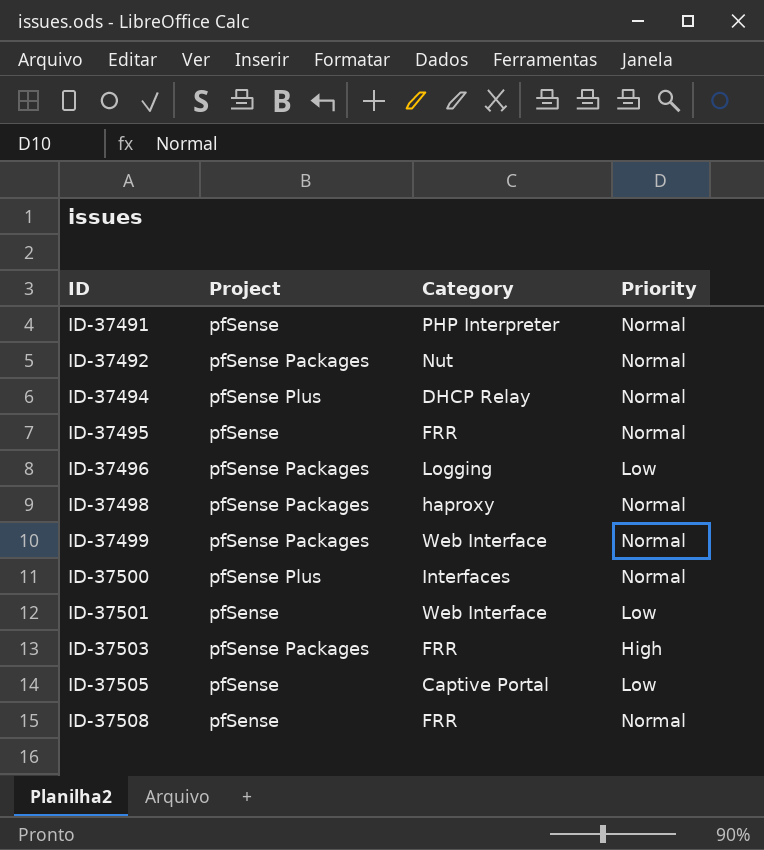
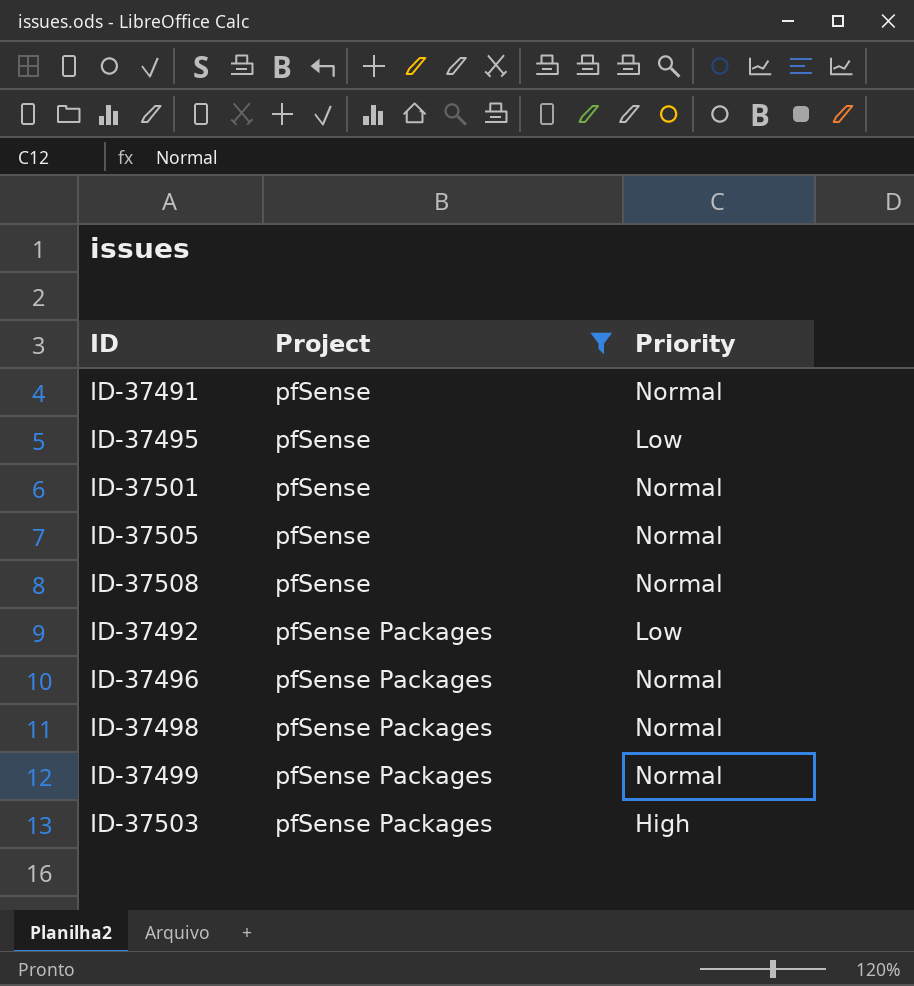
filter: none -> Project != pfSense Plus
row order: ID ascending -> Project ascending
column Category | position: 3 -> none
ID-37495 | Priority: Normal -> Low
ID-37501 | Priority: Low -> Normal
ID-37505 | Priority: Low -> Normal
ID-37492 | Priority: Normal -> Low
ID-37496 | Priority: Low -> Normal

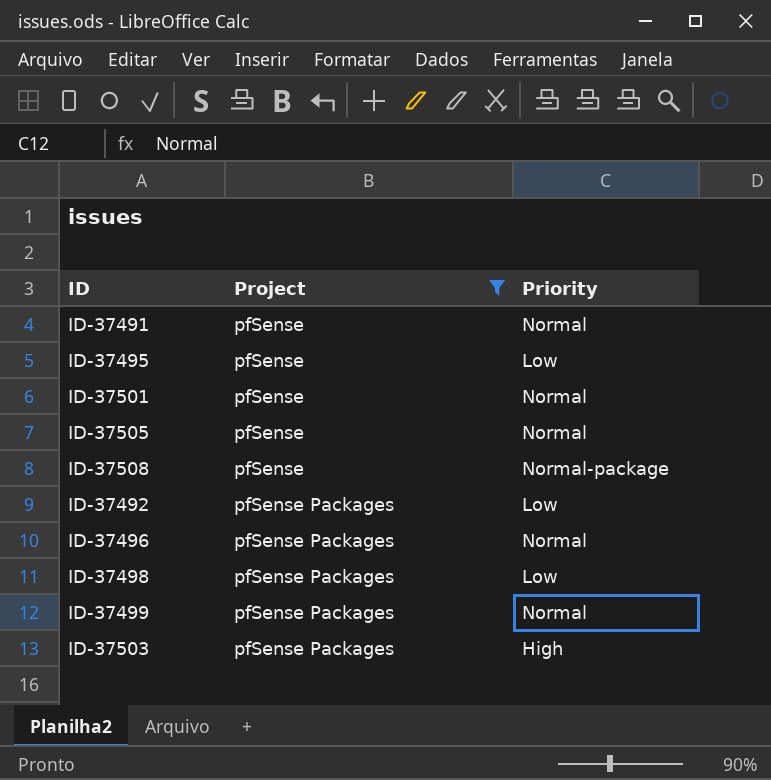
ID-37508 | Priority: Normal -> Normal-package
ID-37498 | Priority: Normal -> Low

